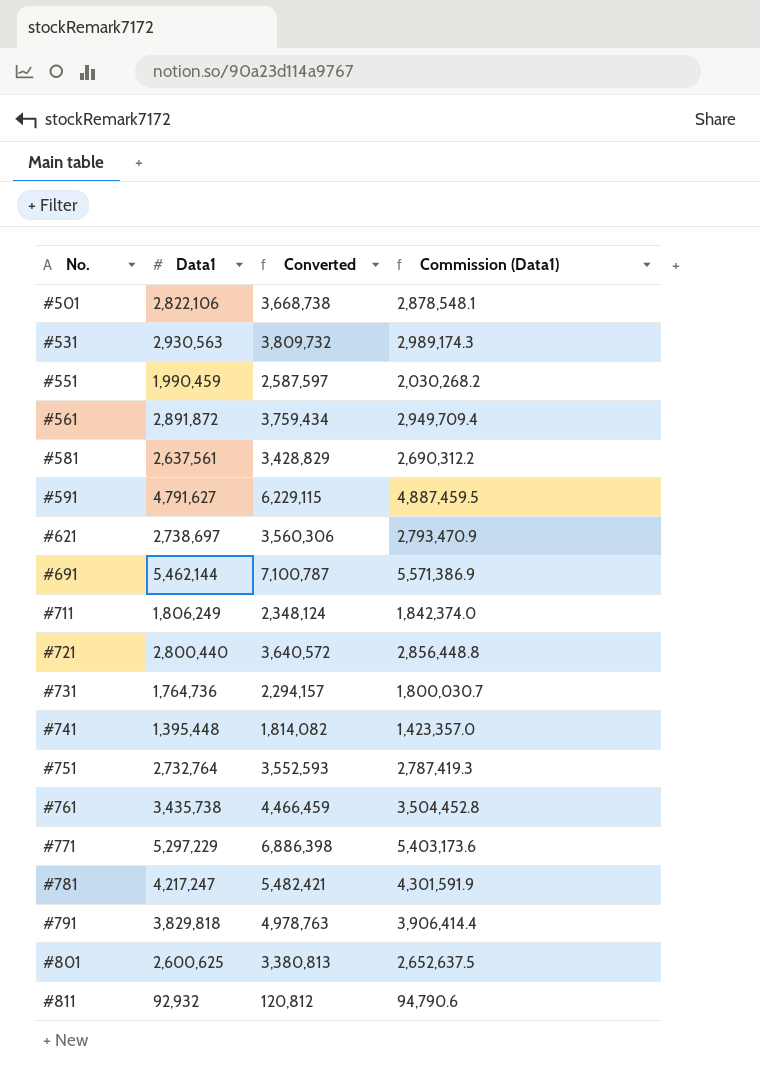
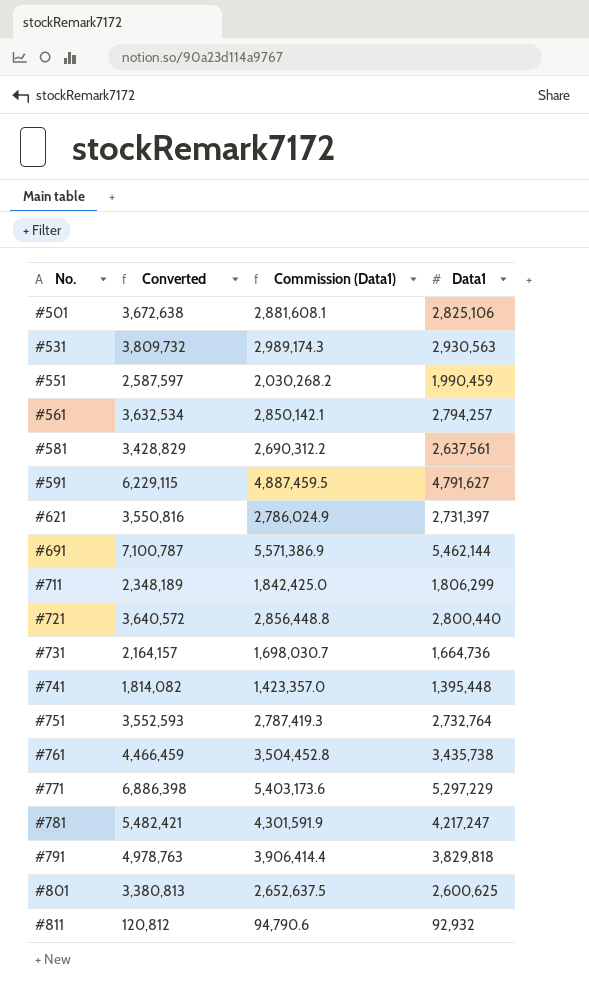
column Data1 | position: 2 -> 4
#501 | Converted: 3,668,738 -> 3,672,638
#501 | Commission (Data1): 2,878,548.1 -> 2,881,608.1
#501 | Data1: 2,822,106 -> 2,825,106
#561 | Converted: 3,759,434 -> 3,632,534
#561 | Commission (Data1): 2,949,709.4 -> 2,850,142.1
#561 | Data1: 2,891,872 -> 2,794,257
#621 | Converted: 3,560,306 -> 3,550,816
#621 | Commission (Data1): 2,793,470.9 -> 2,786,024.9
#621 | Data1: 2,738,697 -> 2,731,397
#711 | Converted: 2,348,124 -> 2,348,189
#711 | Commission (Data1): 1,842,374.0 -> 1,842,425.0
#711 | Data1: 1,806,249 -> 1,806,299
#731 | Converted: 2,294,157 -> 2,164,157
#731 | Commission (Data1): 1,800,030.7 -> 1,698,030.7
#731 | Data1: 1,764,736 -> 1,664,736

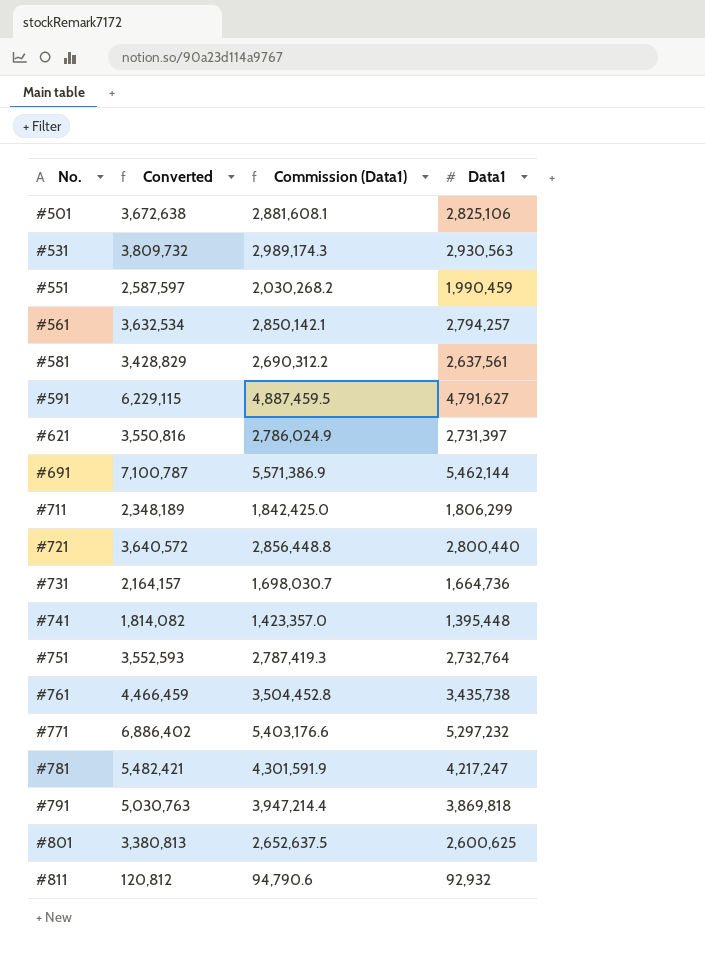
#771 | Converted: 6,886,398 -> 6,886,402
#771 | Commission (Data1): 5,403,173.6 -> 5,403,176.6
#771 | Data1: 5,297,229 -> 5,297,232
#791 | Converted: 4,978,763 -> 5,030,763
#791 | Commission (Data1): 3,906,414.4 -> 3,947,214.4
#791 | Data1: 3,829,818 -> 3,869,818

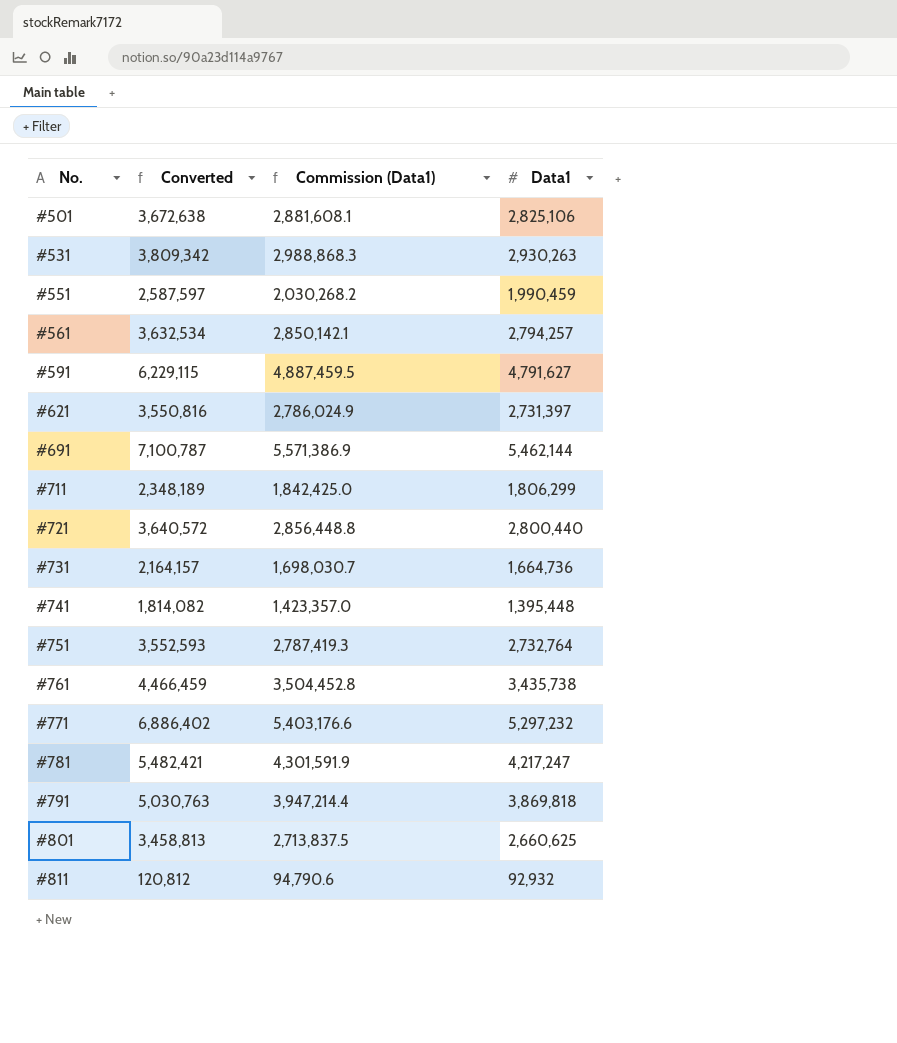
row #581: 3,428,829 | 2,690,312.2 | 2,637,561 -> none
#531 | Converted: 3,809,732 -> 3,809,342
#531 | Commission (Data1): 2,989,174.3 -> 2,988,868.3
#531 | Data1: 2,930,563 -> 2,930,263
#801 | Converted: 3,380,813 -> 3,458,813
#801 | Commission (Data1): 2,652,637.5 -> 2,713,837.5
#801 | Data1: 2,600,625 -> 2,660,625

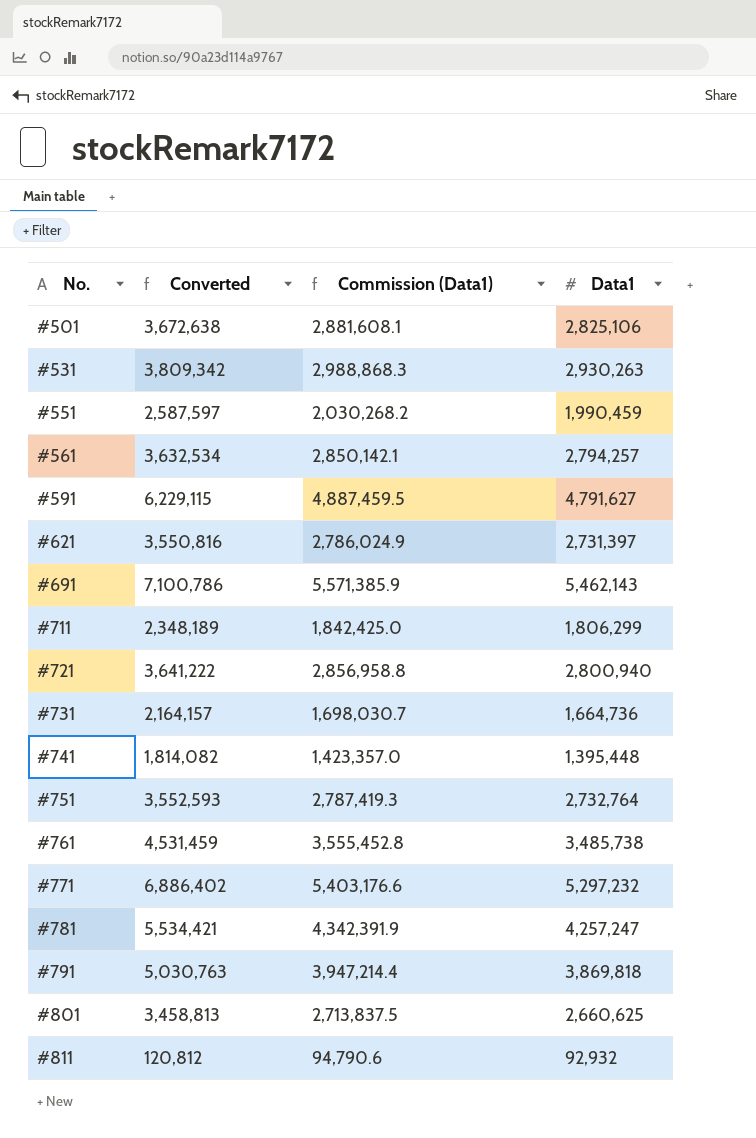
#691 | Converted: 7,100,787 -> 7,100,786
#691 | Commission (Data1): 5,571,386.9 -> 5,571,385.9
#691 | Data1: 5,462,144 -> 5,462,143
#721 | Converted: 3,640,572 -> 3,641,222
#721 | Commission (Data1): 2,856,448.8 -> 2,856,958.8
#721 | Data1: 2,800,440 -> 2,800,940
#761 | Converted: 4,466,459 -> 4,531,459
#761 | Commission (Data1): 3,504,452.8 -> 3,555,452.8
#761 | Data1: 3,435,738 -> 3,485,738
#781 | Converted: 5,482,421 -> 5,534,421
#781 | Commission (Data1): 4,301,591.9 -> 4,342,391.9
#781 | Data1: 4,217,247 -> 4,257,247

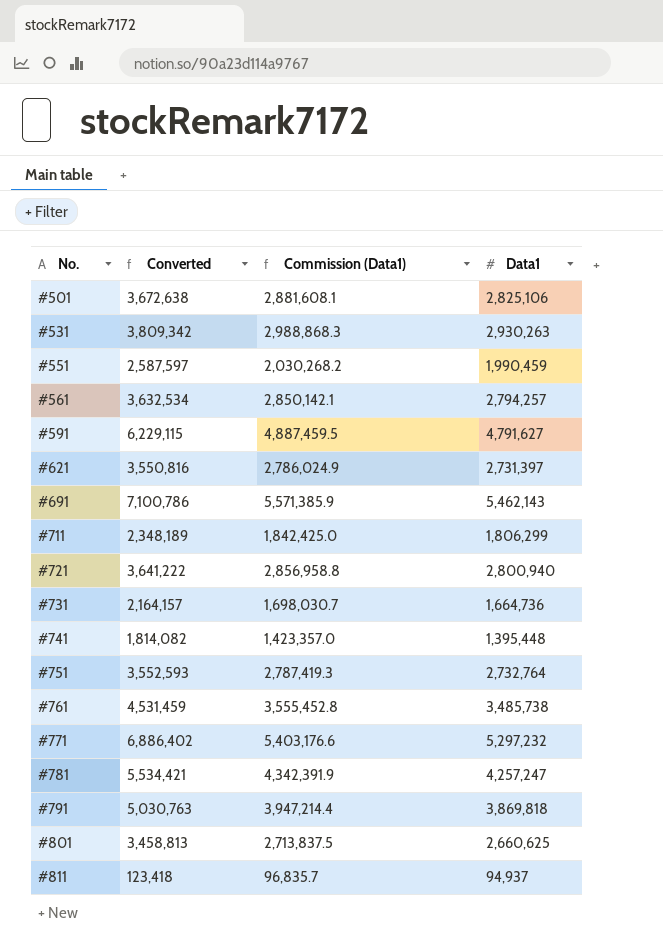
#811 | Converted: 120,812 -> 123,418
#811 | Commission (Data1): 94,790.6 -> 96,835.7
#811 | Data1: 92,932 -> 94,937

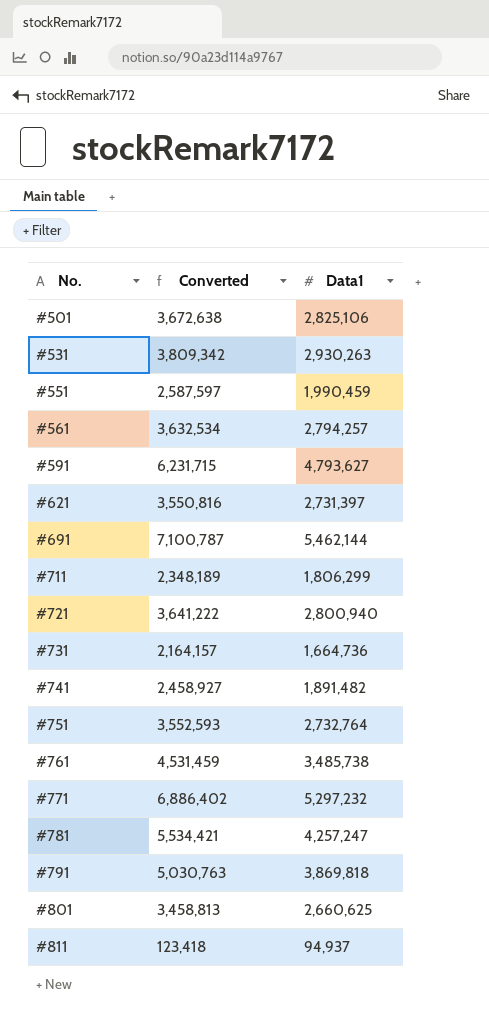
column Commission (Data1) | formula: [Data1] * 1.02 -> none
#591 | Converted: 6,229,115 -> 6,231,715
#591 | Data1: 4,791,627 -> 4,793,627
#691 | Converted: 7,100,786 -> 7,100,787
#691 | Data1: 5,462,143 -> 5,462,144
#741 | Converted: 1,814,082 -> 2,458,927
#741 | Data1: 1,395,448 -> 1,891,482

